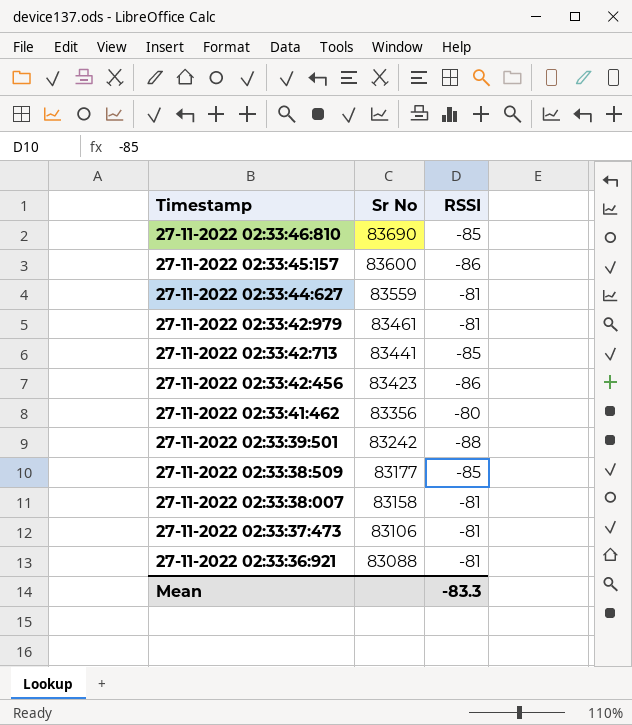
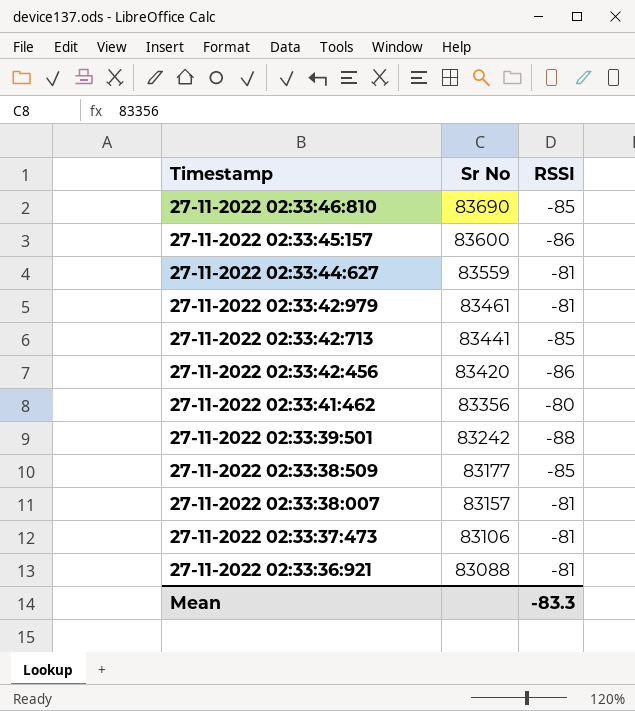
27-11-2022 02:33:42:456 | Sr No: 83423 -> 83420
27-11-2022 02:33:38:007 | Sr No: 83158 -> 83157

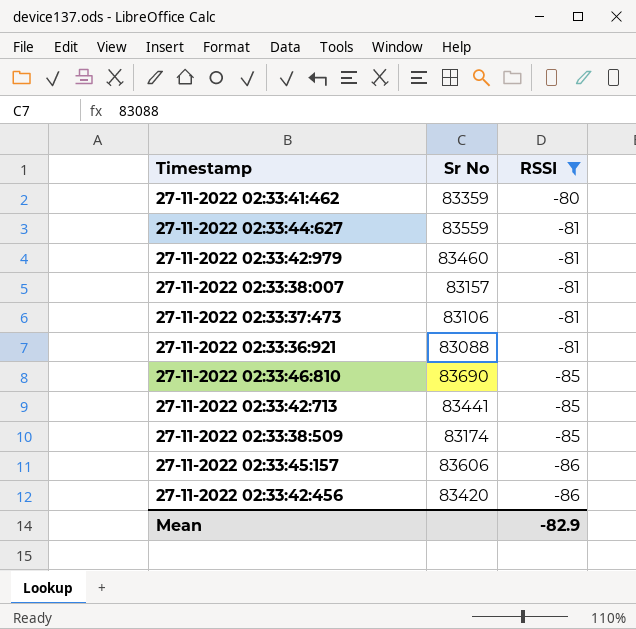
filter: none -> RSSI != -88
row order: Timestamp descending -> RSSI descending
27-11-2022 02:33:41:462 | Sr No: 83356 -> 83359
27-11-2022 02:33:42:979 | Sr No: 83461 -> 83460
27-11-2022 02:33:38:509 | Sr No: 83177 -> 83174
27-11-2022 02:33:45:157 | Sr No: 83600 -> 83606
Mean | RSSI: -83.3 -> -82.9

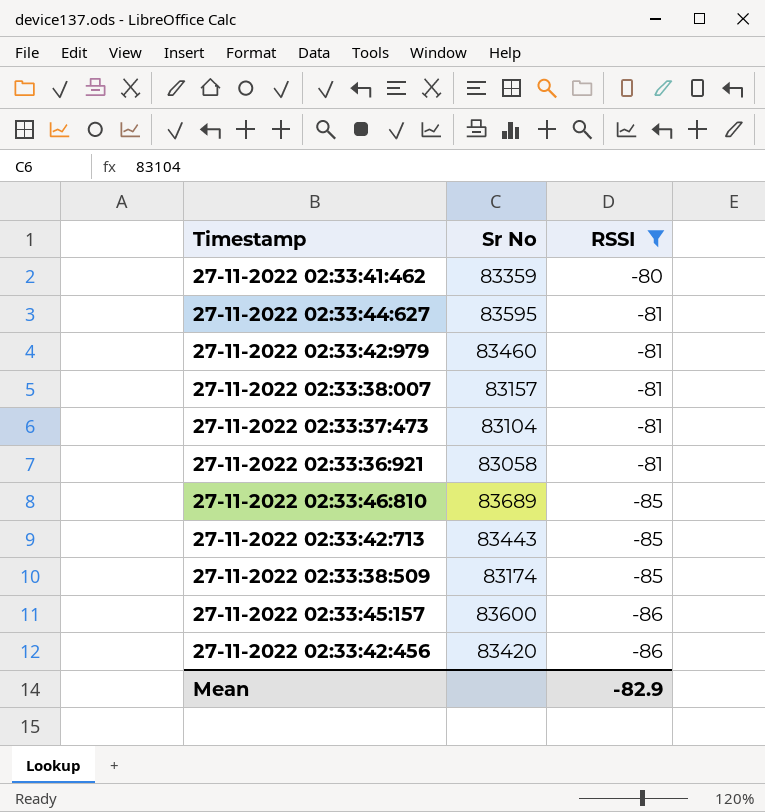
27-11-2022 02:33:44:627 | Sr No: 83559 -> 83595
27-11-2022 02:33:37:473 | Sr No: 83106 -> 83104
27-11-2022 02:33:36:921 | Sr No: 83088 -> 83058
27-11-2022 02:33:46:810 | Sr No: 83690 -> 83689
27-11-2022 02:33:42:713 | Sr No: 83441 -> 83443
27-11-2022 02:33:45:157 | Sr No: 83606 -> 83600

